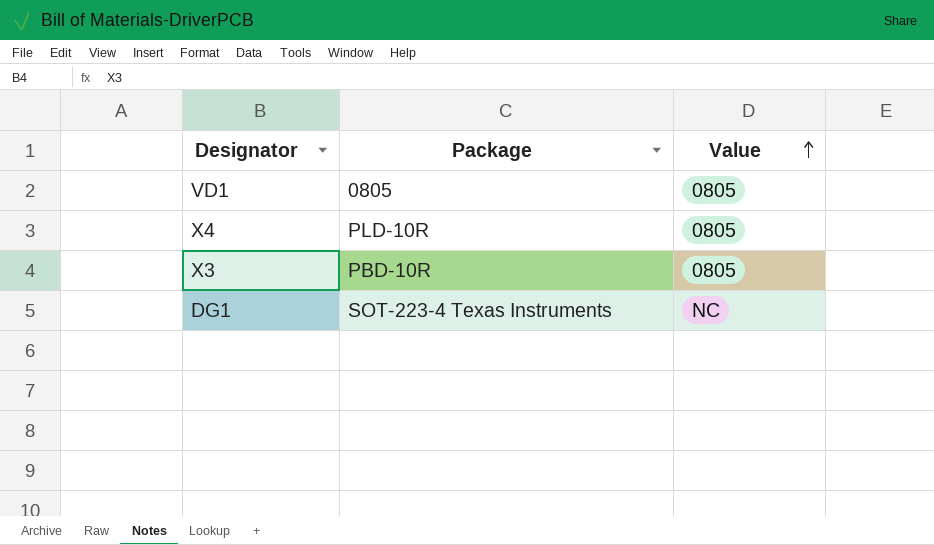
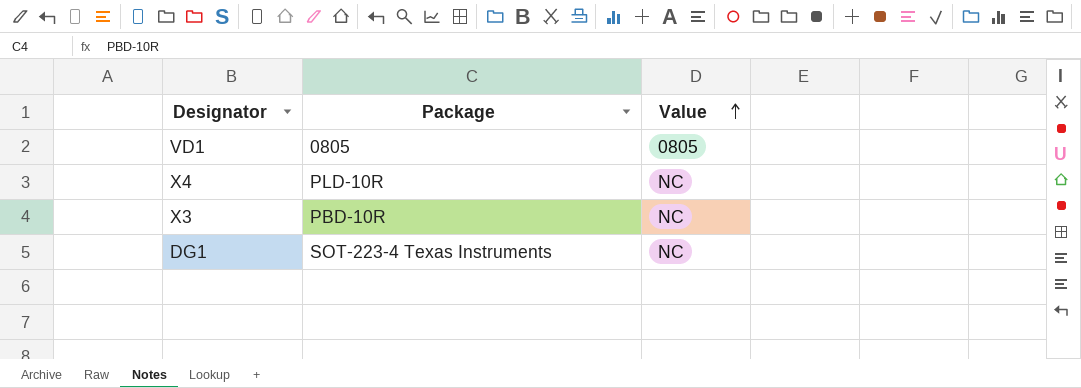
X4 | Value: 0805 -> NC
X3 | Value: 0805 -> NC

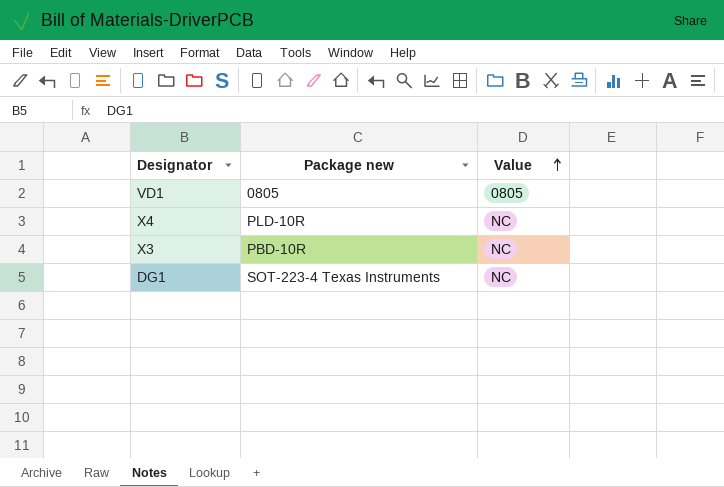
column name: Package -> Package new

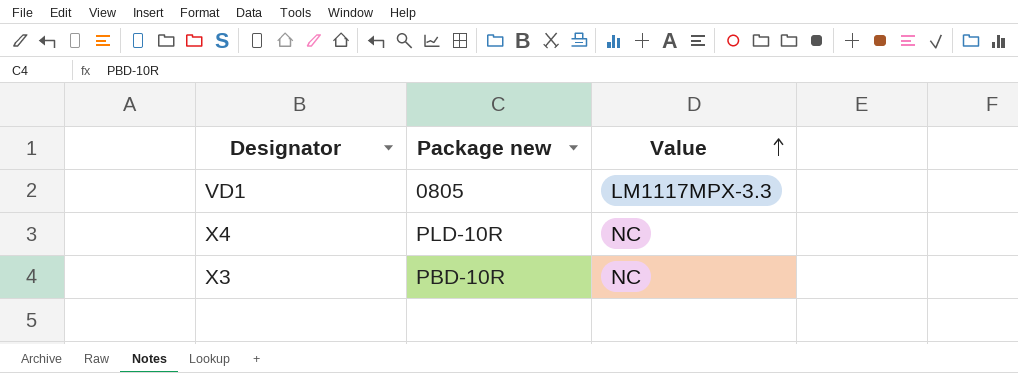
row DG1: SOT-223-4 Texas Instruments | NC -> none
VD1 | Value: 0805 -> LM1117MPX-3.3

